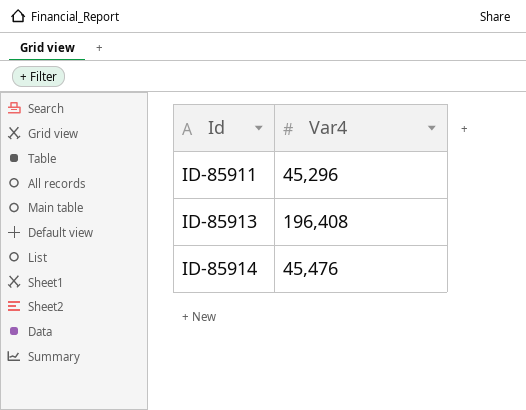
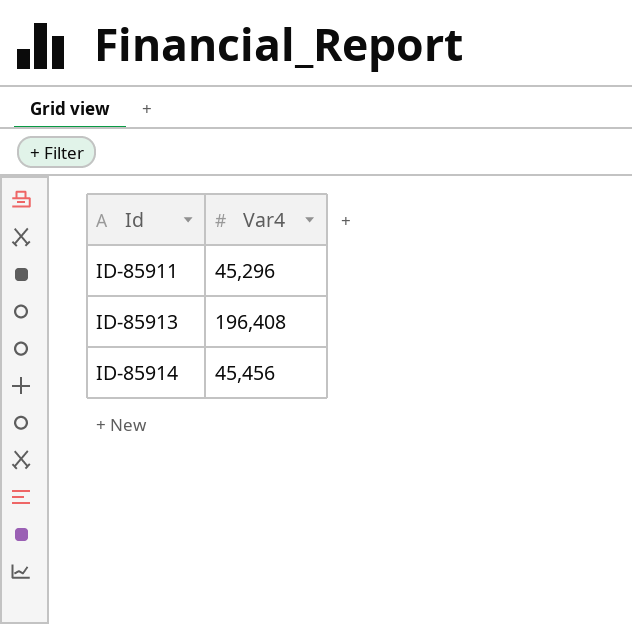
ID-85914 | Var4: 45,476 -> 45,456

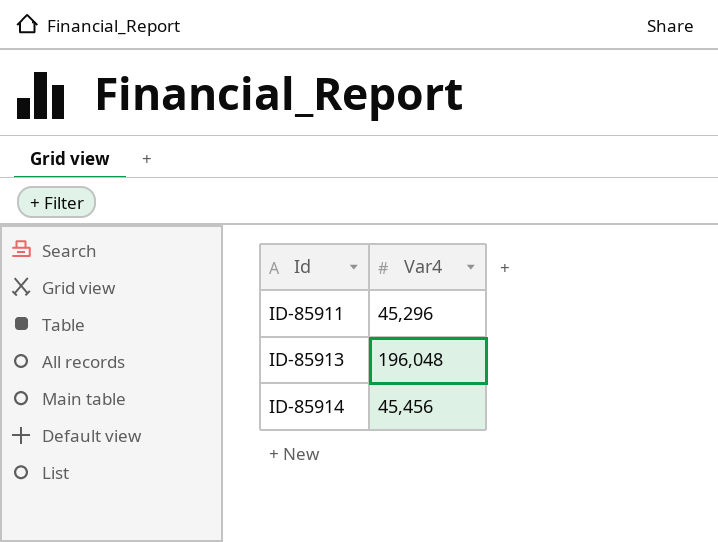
ID-85913 | Var4: 196,408 -> 196,048

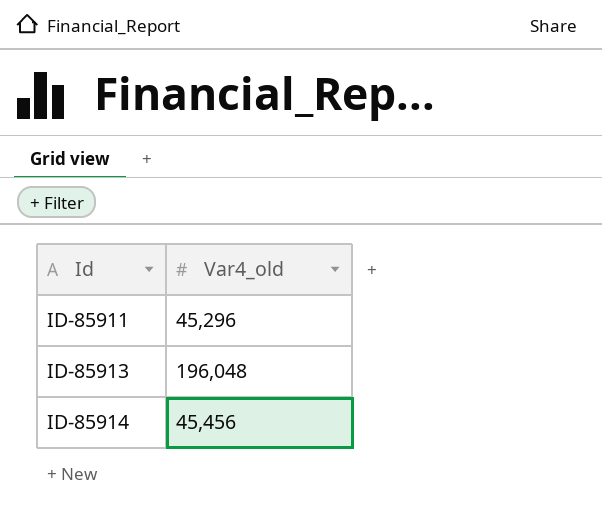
column name: Var4 -> Var4_old

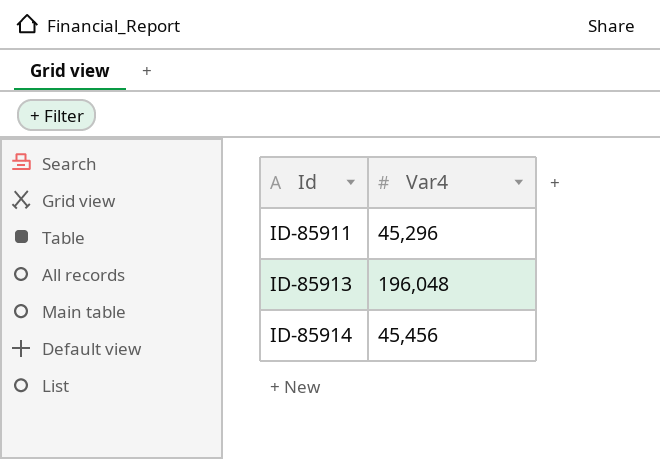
column name: Var4_old -> Var4

